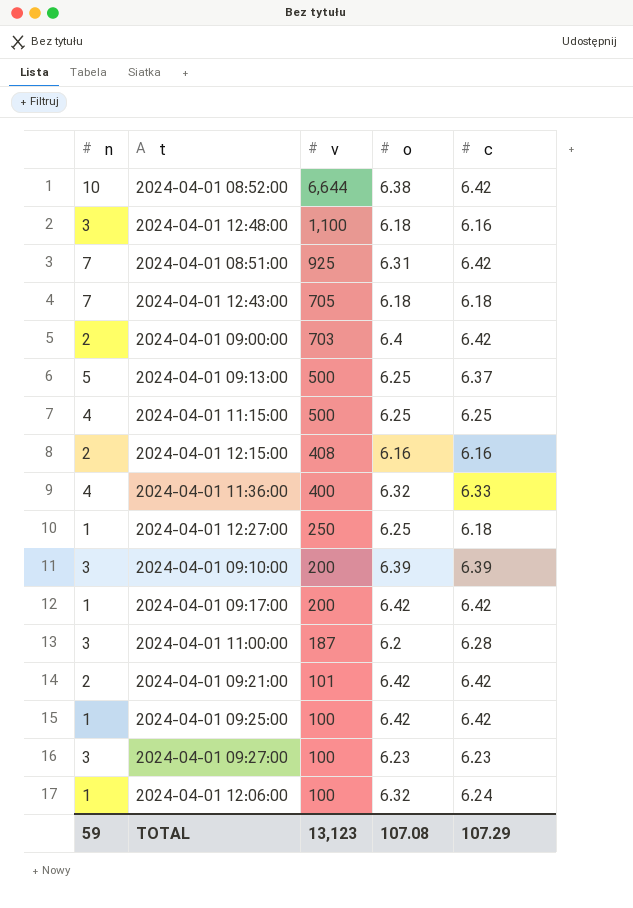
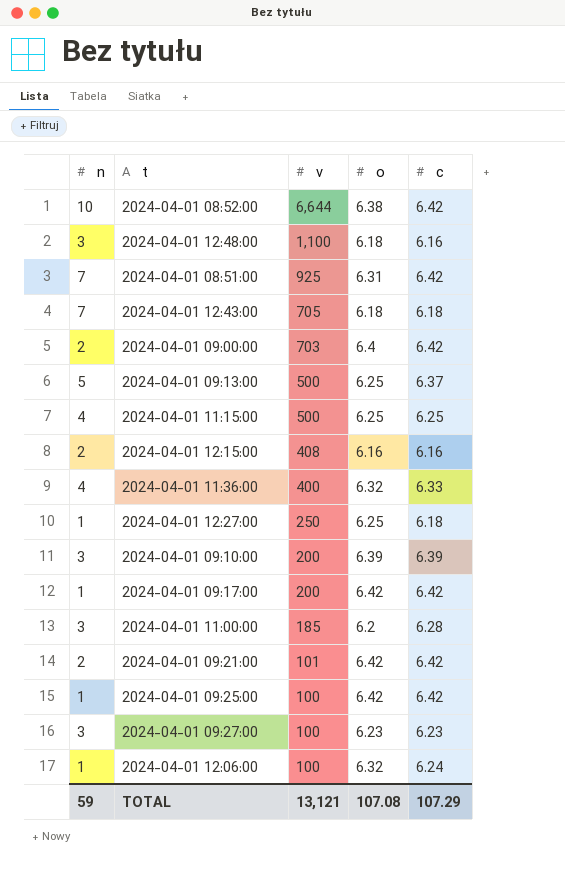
2024-04-01 11:00:00 | v: 187 -> 185
TOTAL | v: 13,123 -> 13,121

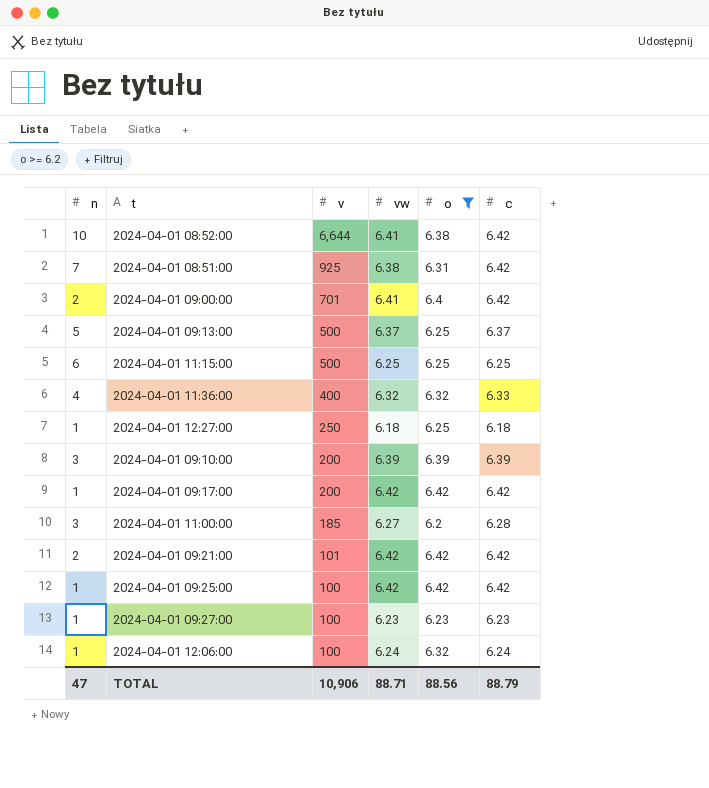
filter: none -> o >= 6.2
column vw | position: none -> 4
2024-04-01 09:00:00 | v: 703 -> 701
2024-04-01 11:15:00 | n: 4 -> 6
2024-04-01 09:27:00 | n: 3 -> 1
TOTAL | n: 59 -> 47
TOTAL | v: 13,121 -> 10,906
TOTAL | o: 107.08 -> 88.56
TOTAL | c: 107.29 -> 88.79

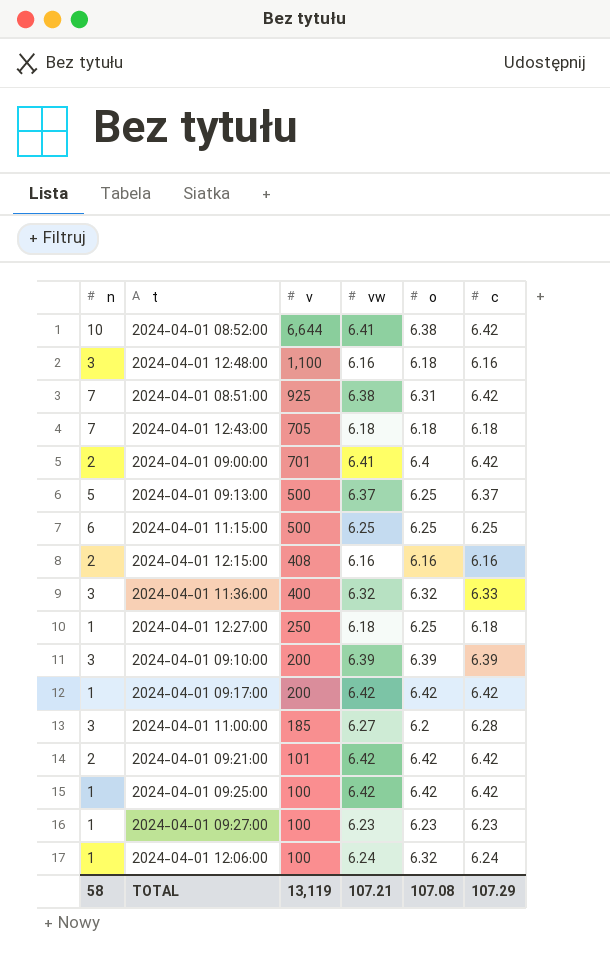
filter: o >= 6.2 -> none
2024-04-01 11:36:00 | n: 4 -> 3
TOTAL | n: 47 -> 58
TOTAL | v: 10,906 -> 13,119
TOTAL | vw: 88.71 -> 107.21
TOTAL | o: 88.56 -> 107.08
TOTAL | c: 88.79 -> 107.29

